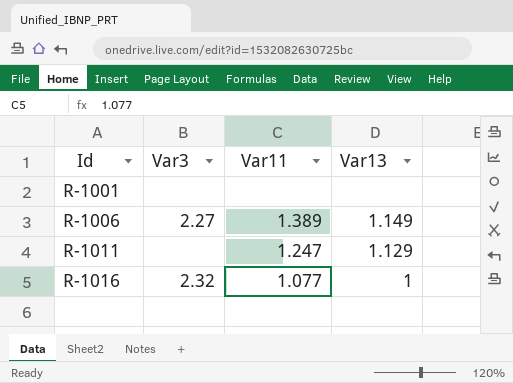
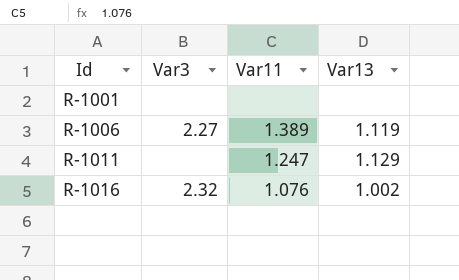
R-1006 | Var13: 1.149 -> 1.119
R-1016 | Var11: 1.077 -> 1.076
R-1016 | Var13: 1 -> 1.002

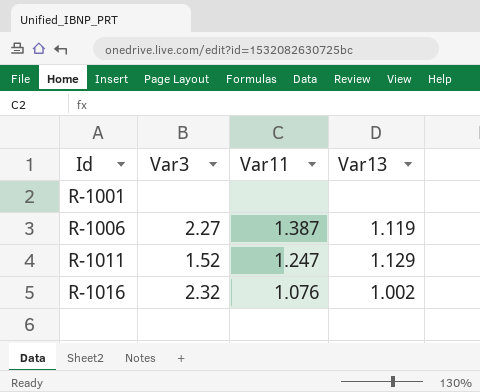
R-1006 | Var11: 1.389 -> 1.387
R-1011 | Var3: none -> 1.52

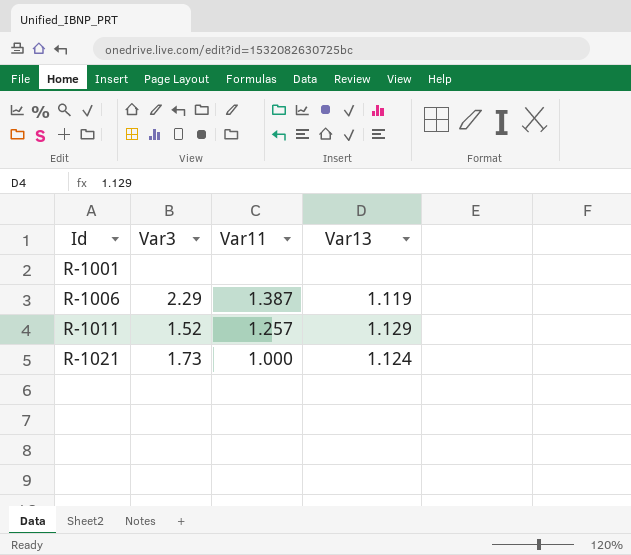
row R-1016: 2.32 | 1.076 | 1.002 -> none
R-1006 | Var3: 2.27 -> 2.29
R-1011 | Var11: 1.247 -> 1.257
row R-1021: none -> 1.73 | 1.000 | 1.124

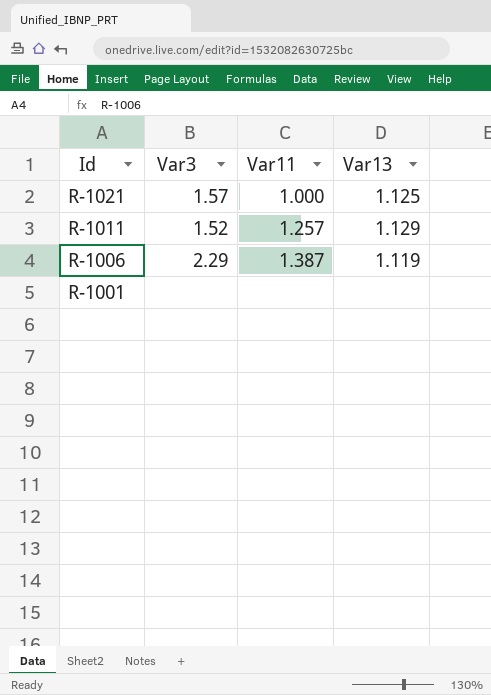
row order: Id ascending -> Id descending
R-1021 | Var3: 1.73 -> 1.57
R-1021 | Var13: 1.124 -> 1.125

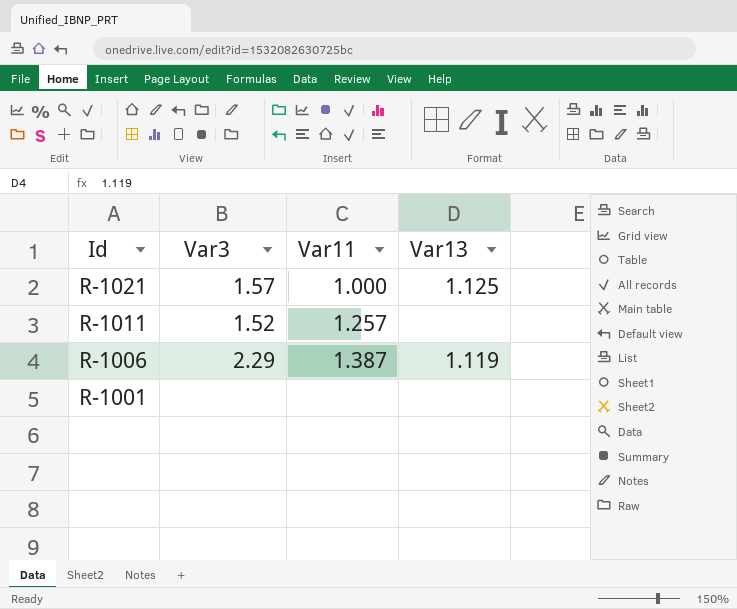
R-1011 | Var13: 1.129 -> none

